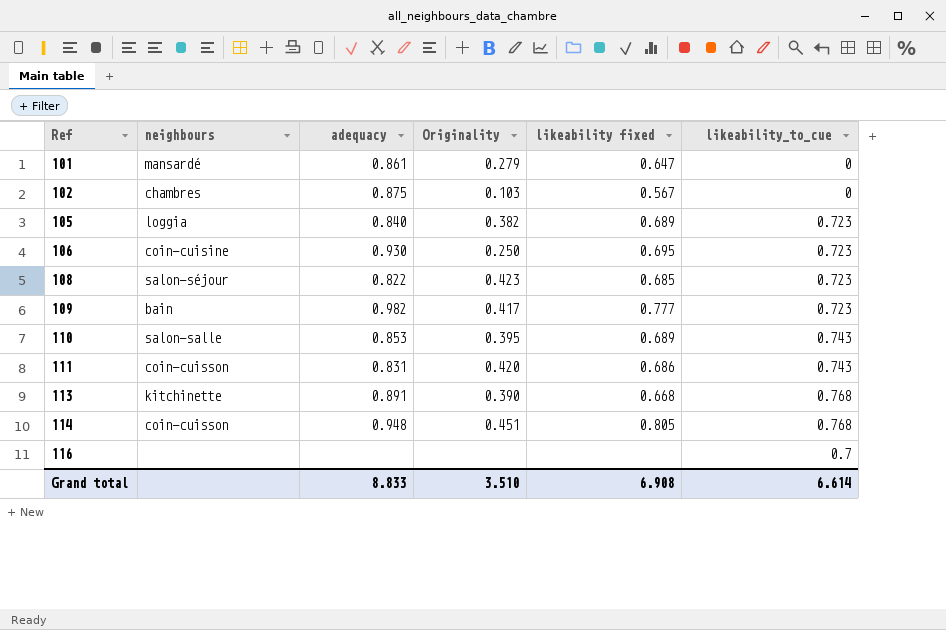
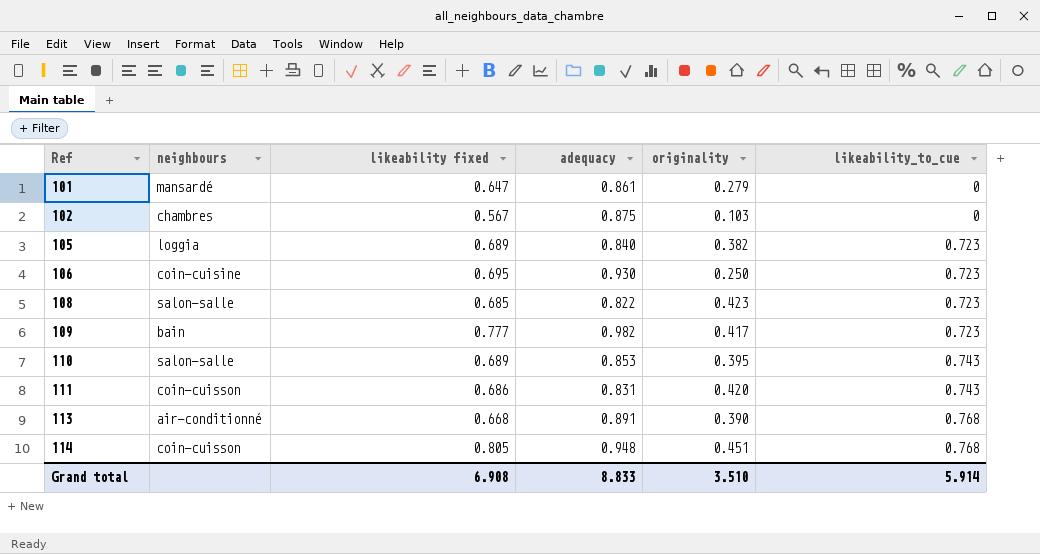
column likeability fixed | position: 5 -> 3
column name: Originality -> originality
row 116: none | none | none | none | 0.7 -> none
108 | neighbours: salon-séjour -> salon-salle
113 | neighbours: kitchinette -> air-conditionné
Grand total | likeability_to_cue: 6.614 -> 5.914

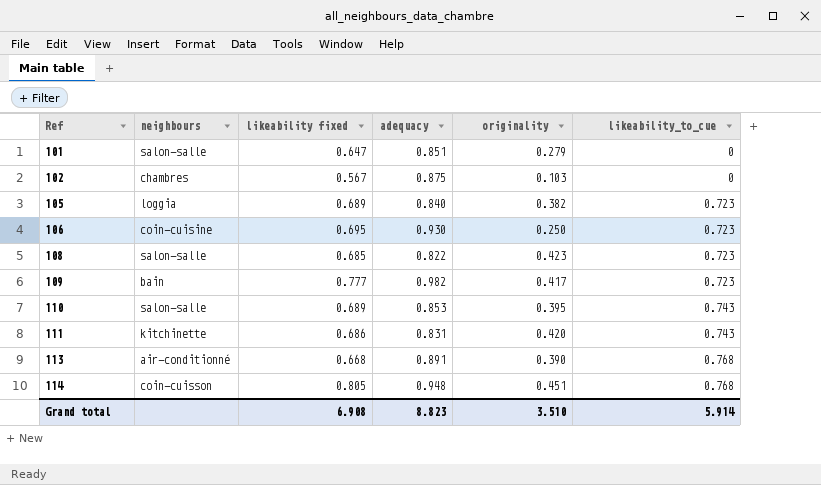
101 | neighbours: mansardé -> salon-salle
101 | adequacy: 0.861 -> 0.851
111 | neighbours: coin-cuisson -> kitchinette
Grand total | adequacy: 8.833 -> 8.823

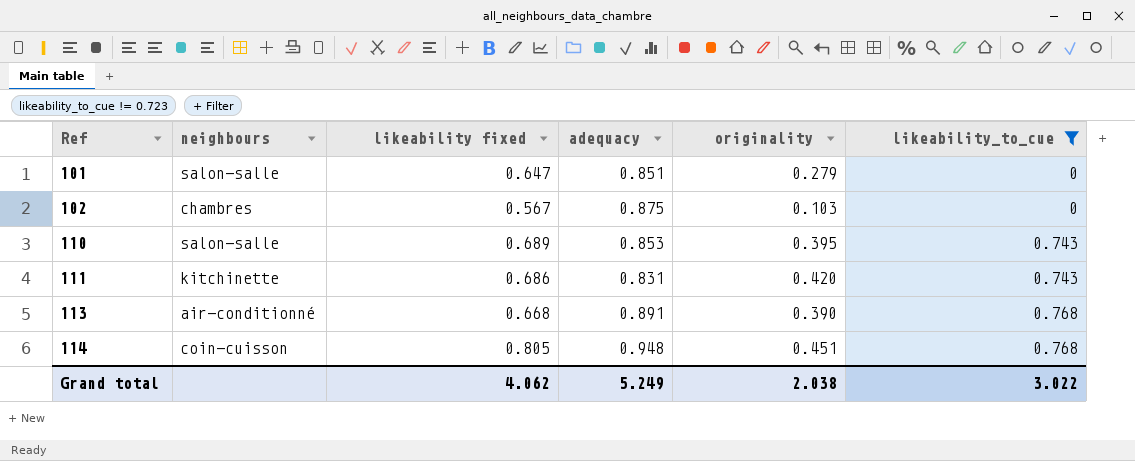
filter: none -> likeability_to_cue != 0.723
Grand total | likeability fixed: 6.908 -> 4.062
Grand total | adequacy: 8.823 -> 5.249
Grand total | originality: 3.510 -> 2.038
Grand total | likeability_to_cue: 5.914 -> 3.022

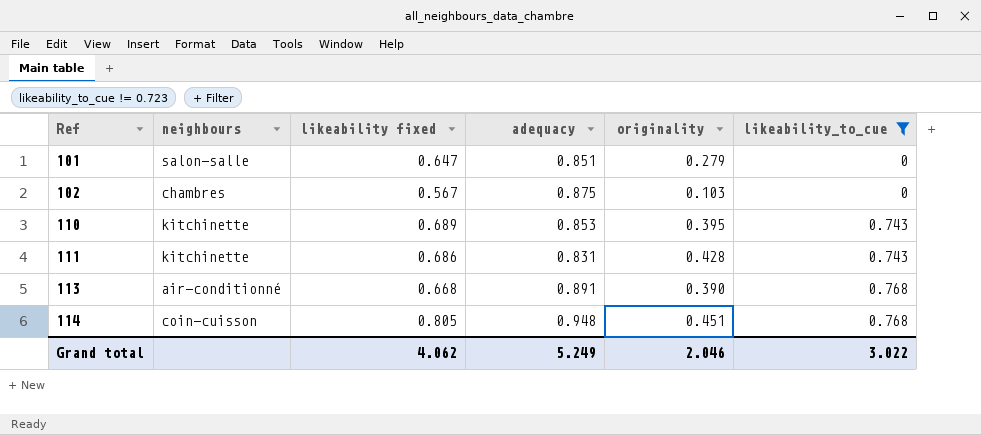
110 | neighbours: salon-salle -> kitchinette
111 | originality: 0.420 -> 0.428
Grand total | originality: 2.038 -> 2.046

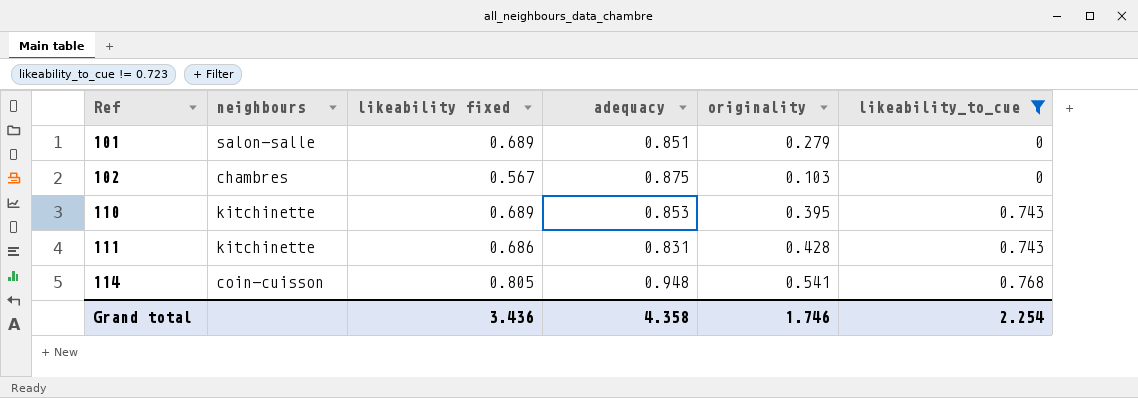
row 113: air-conditionné | 0.668 | 0.891 | 0.390 | 0.768 -> none
101 | likeability fixed: 0.647 -> 0.689
114 | originality: 0.451 -> 0.541
Grand total | likeability fixed: 4.062 -> 3.436
Grand total | adequacy: 5.249 -> 4.358
Grand total | originality: 2.046 -> 1.746
Grand total | likeability_to_cue: 3.022 -> 2.254

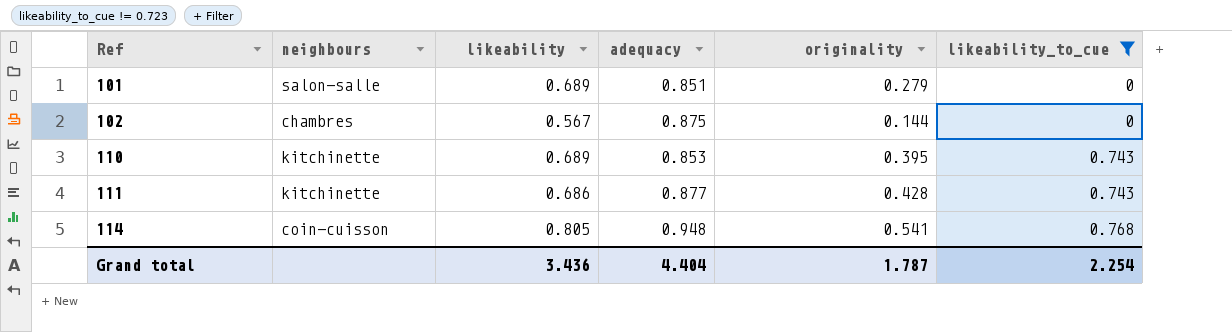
column name: likeability fixed -> likeability
102 | originality: 0.103 -> 0.144
111 | adequacy: 0.831 -> 0.877
Grand total | adequacy: 4.358 -> 4.404
Grand total | originality: 1.746 -> 1.787

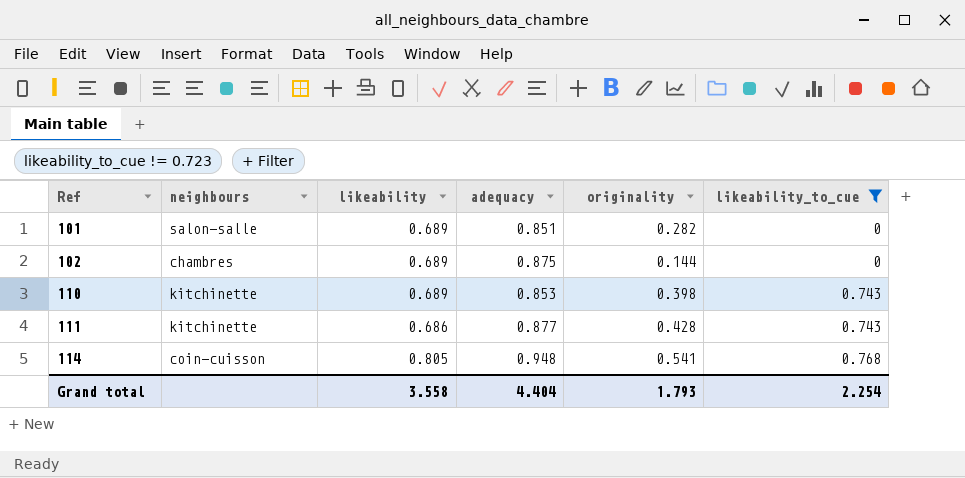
101 | originality: 0.279 -> 0.282
102 | likeability: 0.567 -> 0.689
110 | originality: 0.395 -> 0.398
Grand total | likeability: 3.436 -> 3.558
Grand total | originality: 1.787 -> 1.793

